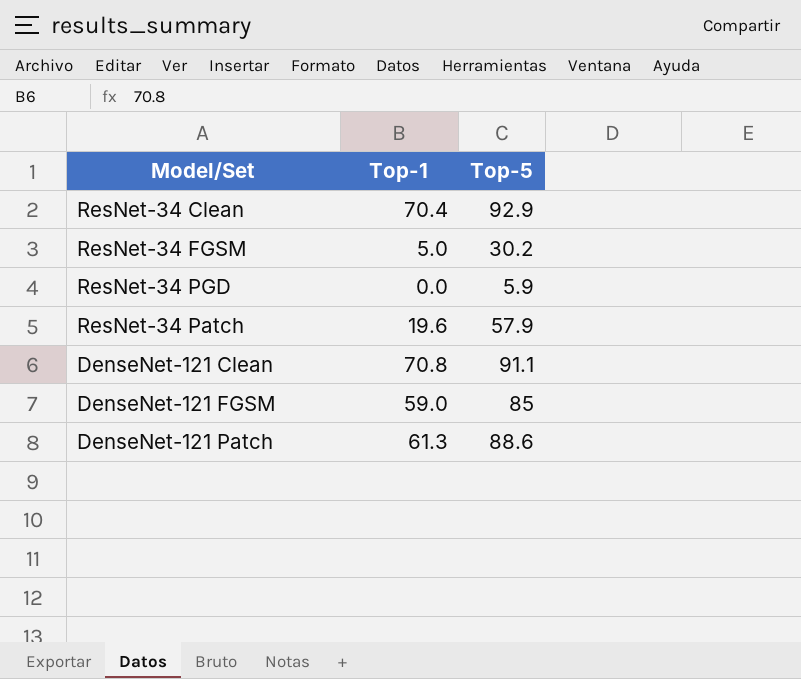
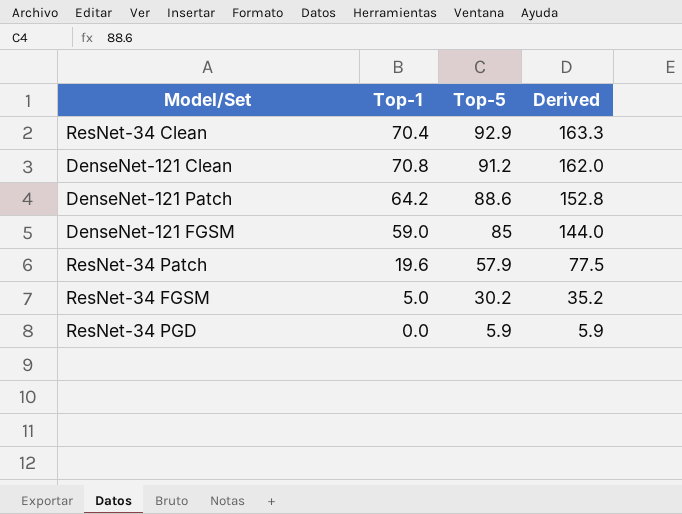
row order: none -> Top-5 descending
column Derived | formula: none -> [Top-1] + [Top-5]
DenseNet-121 Clean | Top-5: 91.1 -> 91.2
DenseNet-121 Patch | Top-1: 61.3 -> 64.2

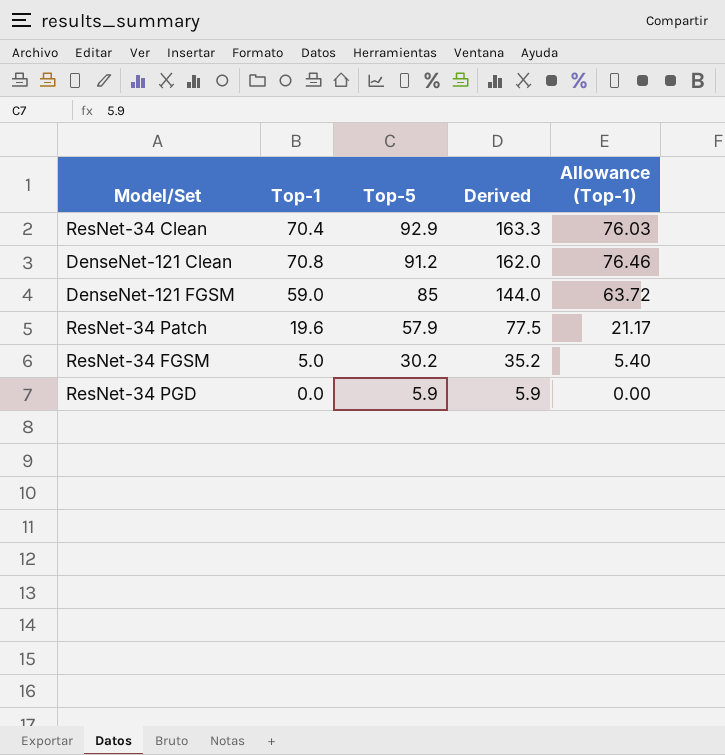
column Allowance (Top-1) | formula: none -> [Top-1] * 1.08
row DenseNet-121 Patch: 64.2 | 88.6 | 152.8 -> none

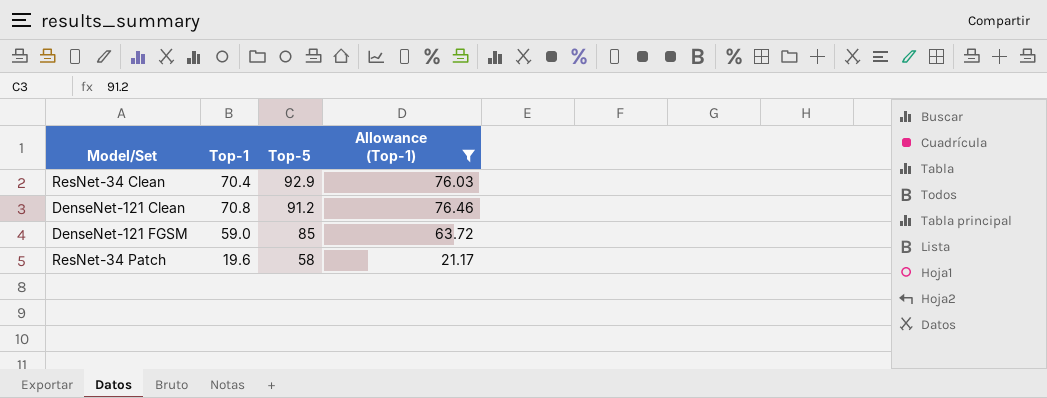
filter: none -> Allowance (Top-1) >= 21.17
column Derived | formula: [Top-1] + [Top-5] -> none
ResNet-34 Patch | Top-5: 57.9 -> 58

